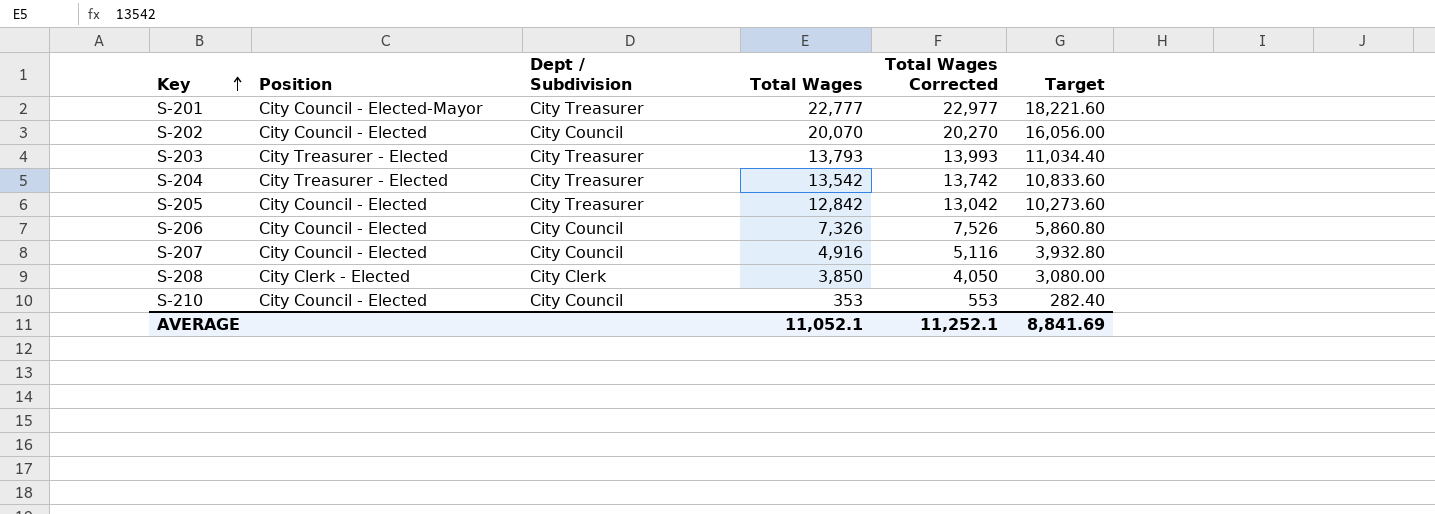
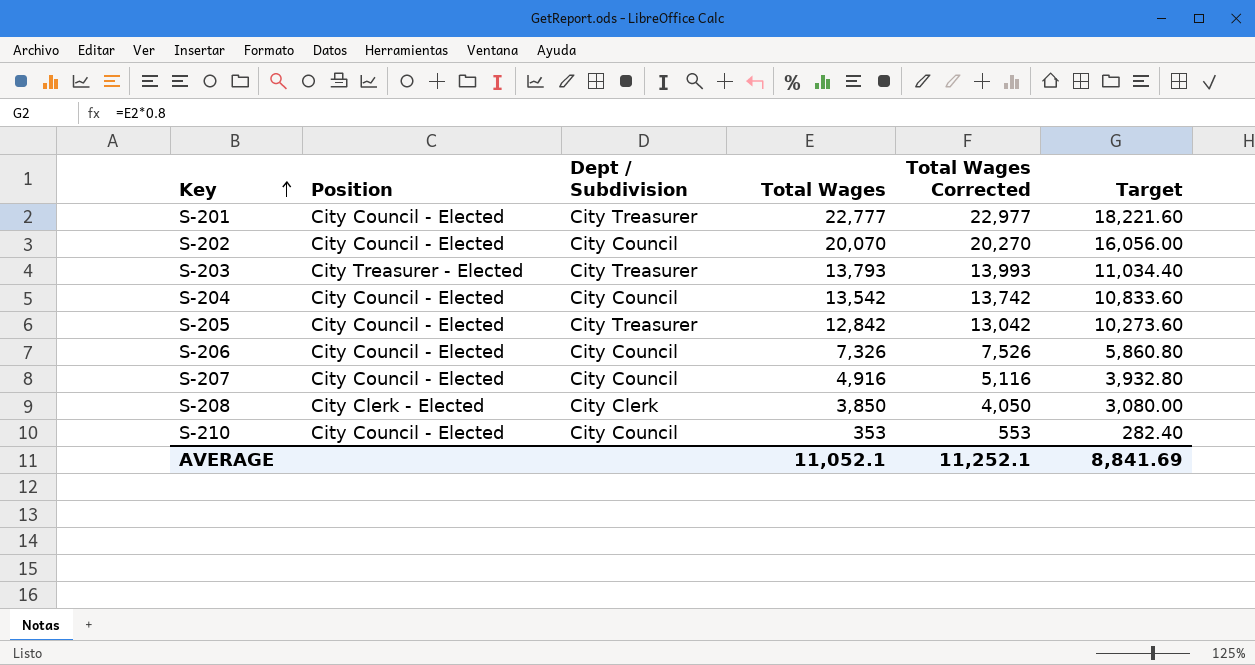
S-201 | Position: City Council - Elected-Mayor -> City Council - Elected
S-204 | Position: City Treasurer - Elected -> City Council - Elected
S-204 | Dept / Subdivision: City Treasurer -> City Council

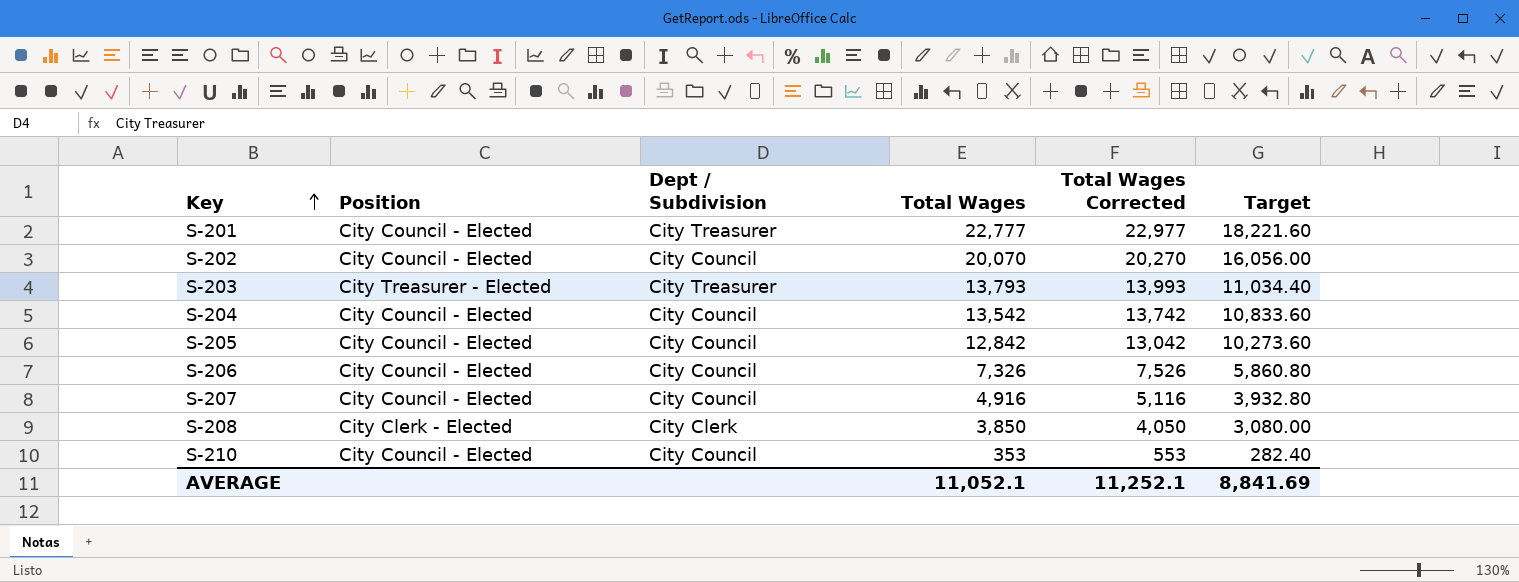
S-205 | Dept / Subdivision: City Treasurer -> City Council

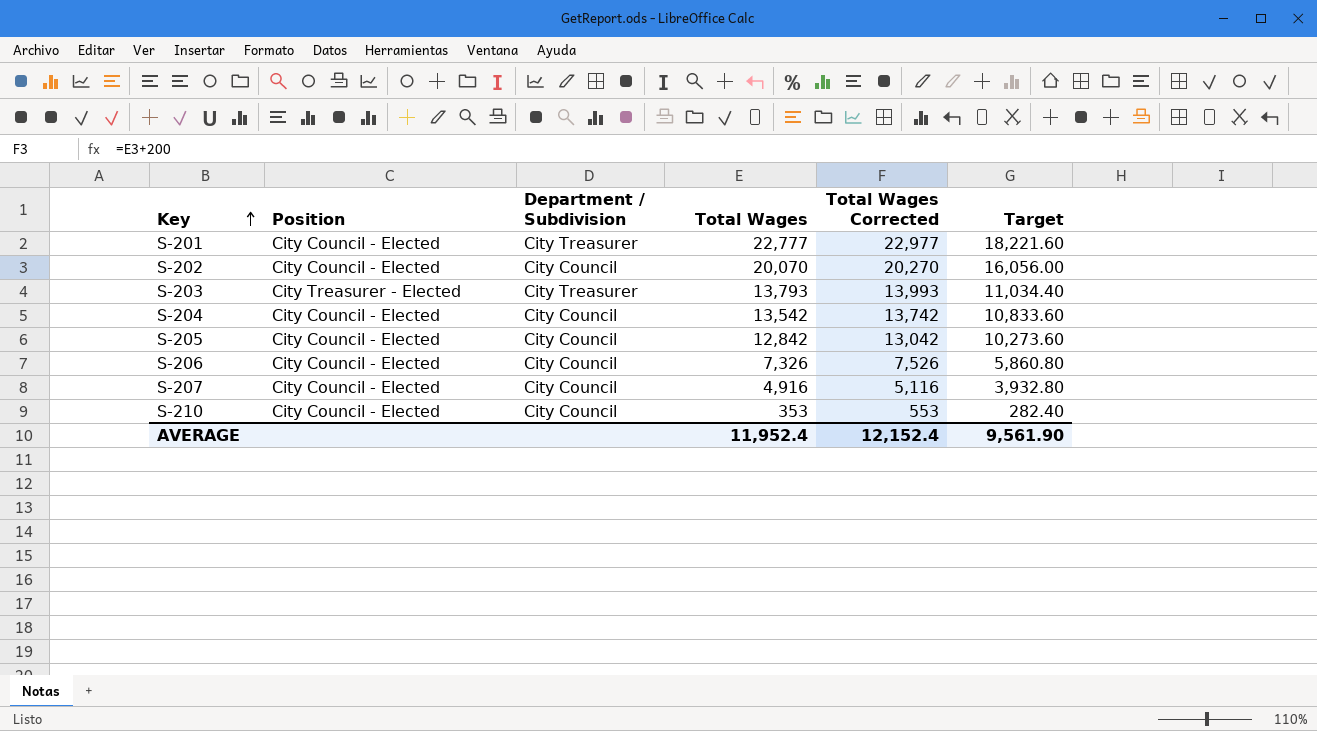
column name: Dept / Subdivision -> Department / Subdivision
row S-208: City Clerk - Elected | City Clerk | 3,850 | 4,050 | 3,080.00 -> none
AVERAGE | Total Wages: 11,052.1 -> 11,952.4
AVERAGE | Total Wages Corrected: 11,252.1 -> 12,152.4
AVERAGE | Target: 8,841.69 -> 9,561.90

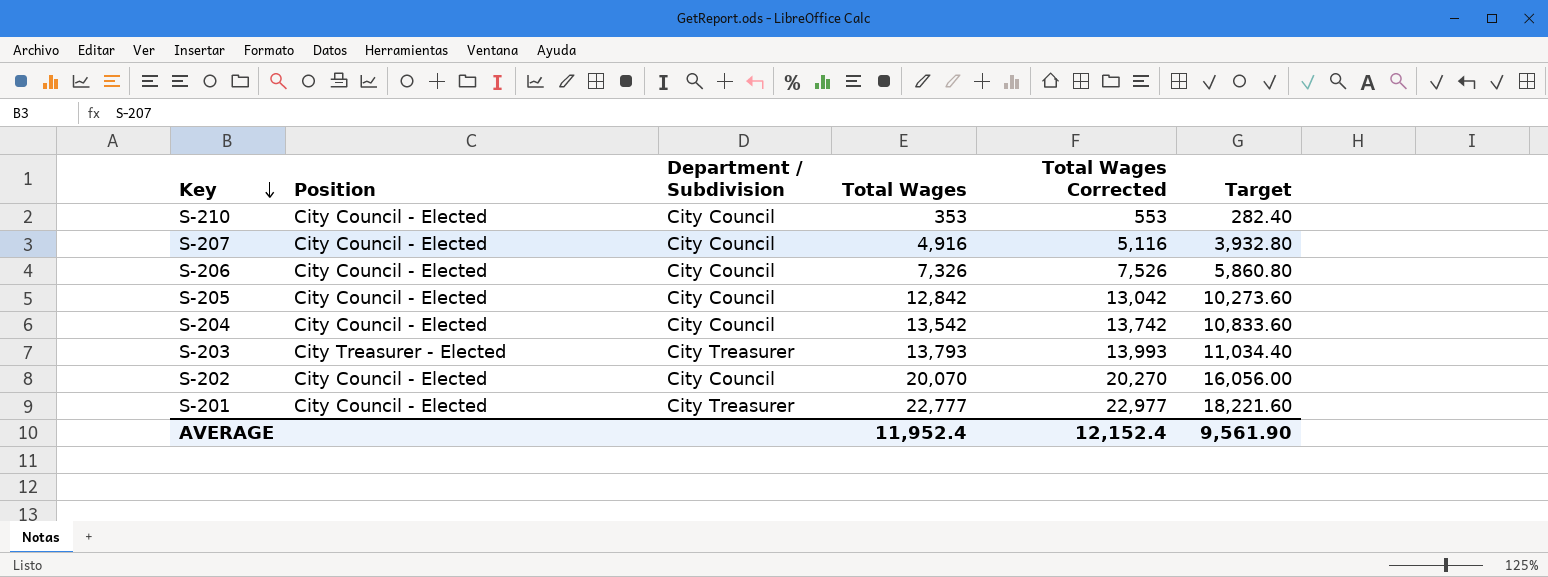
row order: Key ascending -> Key descending

